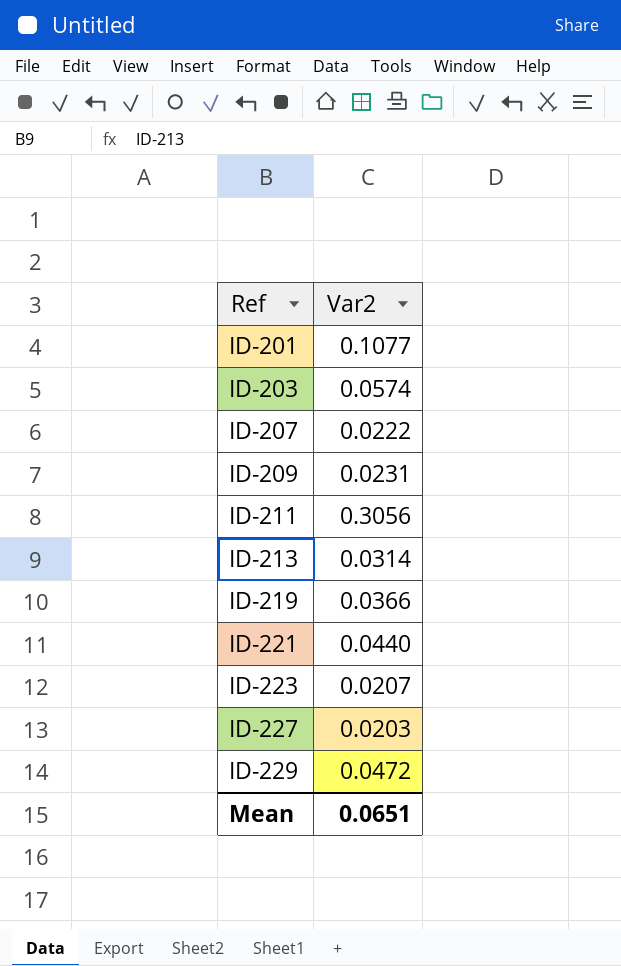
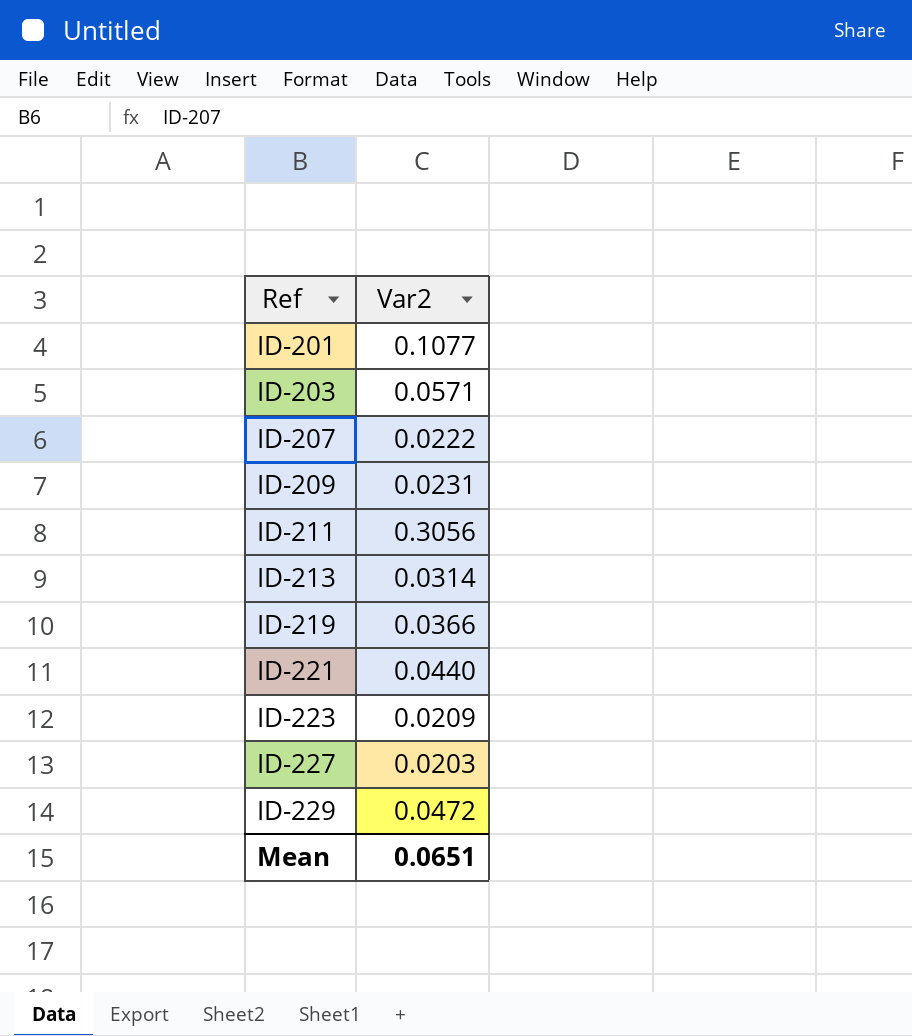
ID-203 | Var2: 0.0574 -> 0.0571
ID-223 | Var2: 0.0207 -> 0.0209

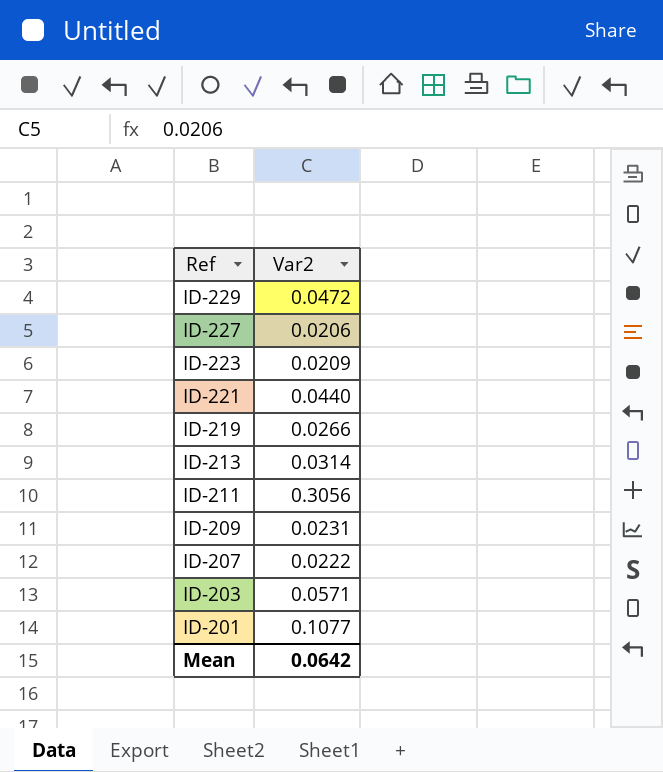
row order: Ref ascending -> Ref descending
ID-227 | Var2: 0.0203 -> 0.0206
ID-219 | Var2: 0.0366 -> 0.0266
Mean | Var2: 0.0651 -> 0.0642

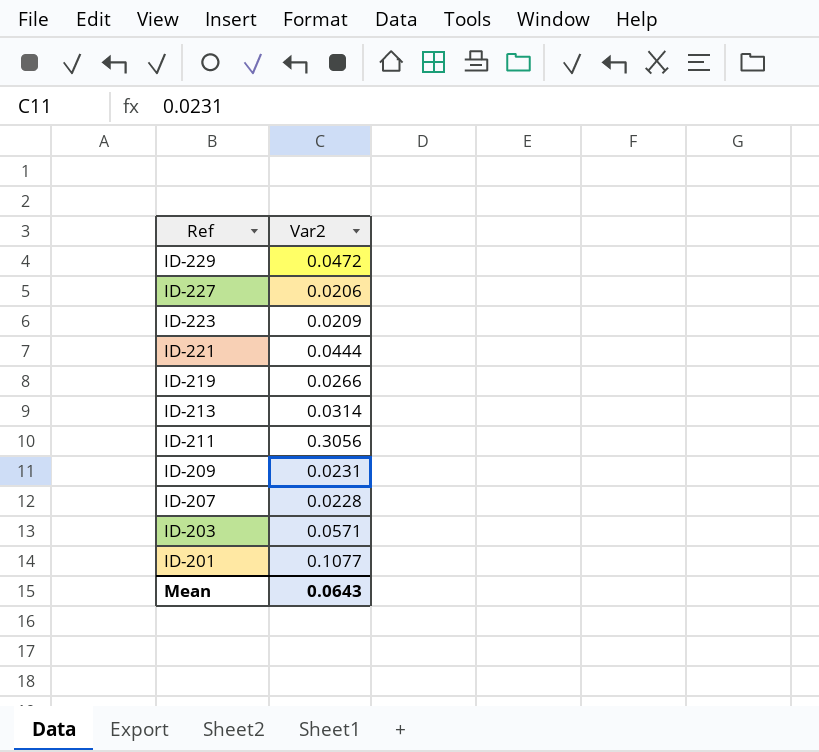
ID-221 | Var2: 0.0440 -> 0.0444
ID-207 | Var2: 0.0222 -> 0.0228
Mean | Var2: 0.0642 -> 0.0643

